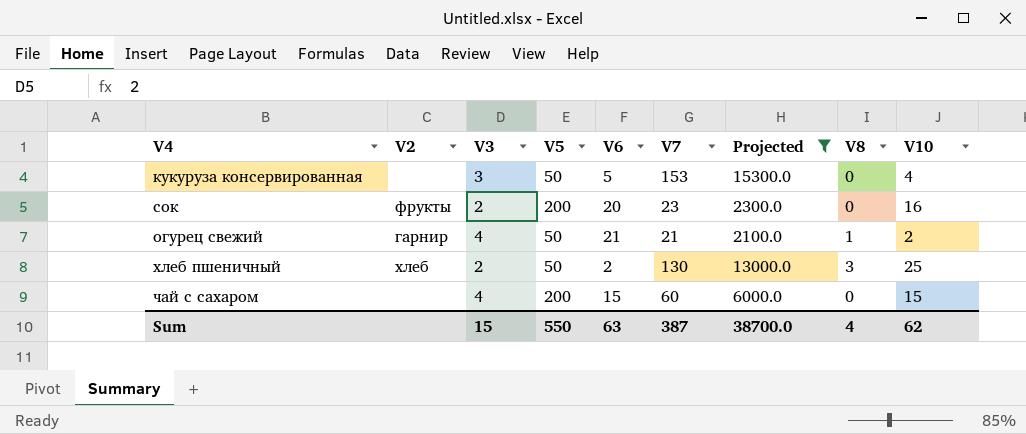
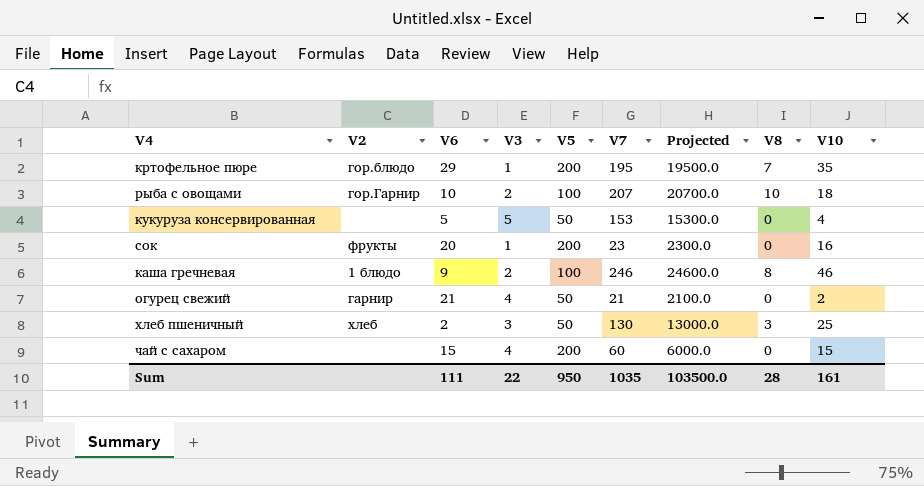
filter: Projected <= 15300.0 -> none
column V6 | position: 5 -> 3
кукуруза консервированная | V3: 3 -> 5
сок | V3: 2 -> 1
огурец свежий | V8: 1 -> 0
хлеб пшеничный | V3: 2 -> 3
Sum | V6: 63 -> 111
Sum | V3: 15 -> 22
Sum | V5: 550 -> 950
Sum | V7: 387 -> 1035
Sum | Projected: 38700.0 -> 103500.0
Sum | V8: 4 -> 28
Sum | V10: 62 -> 161

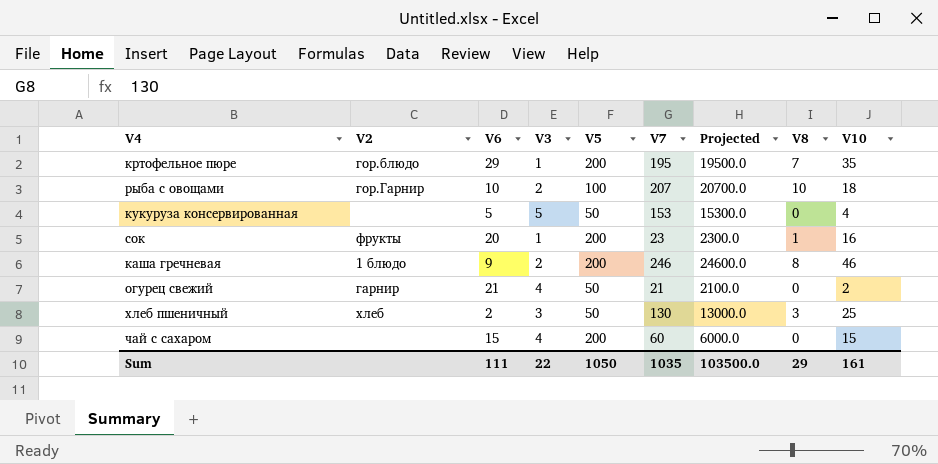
сок | V8: 0 -> 1
каша гречневая | V5: 100 -> 200
Sum | V5: 950 -> 1050
Sum | V8: 28 -> 29

